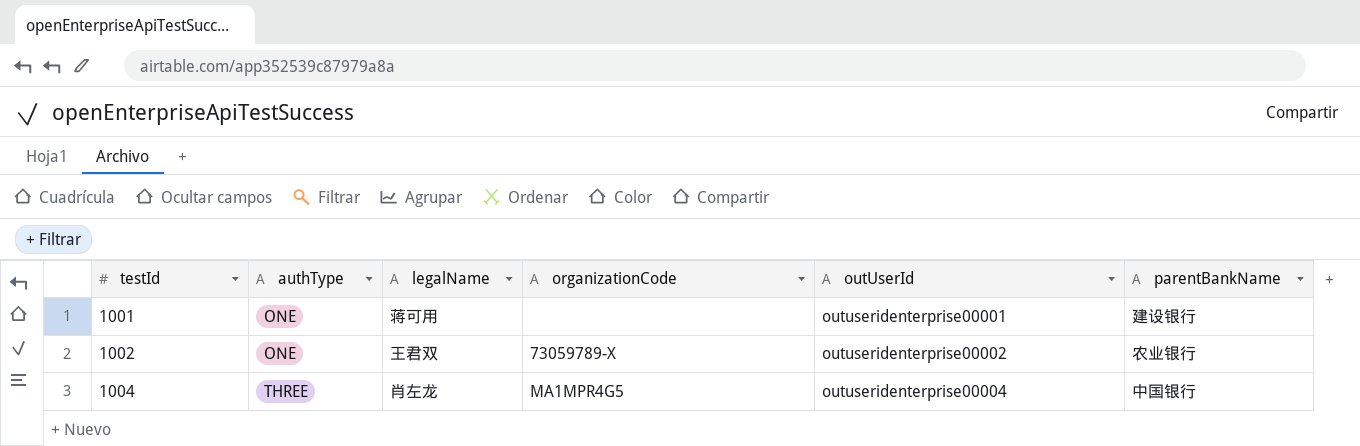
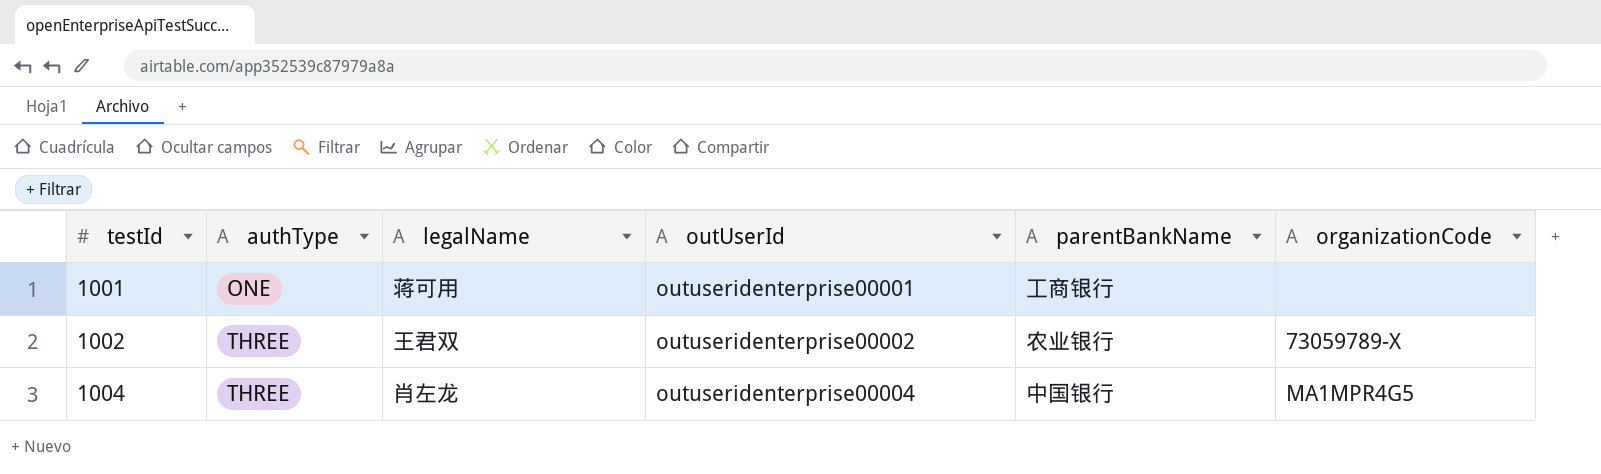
column organizationCode | position: 4 -> 6
1001 | parentBankName: 建设银行 -> 工商银行
1002 | authType: ONE -> THREE

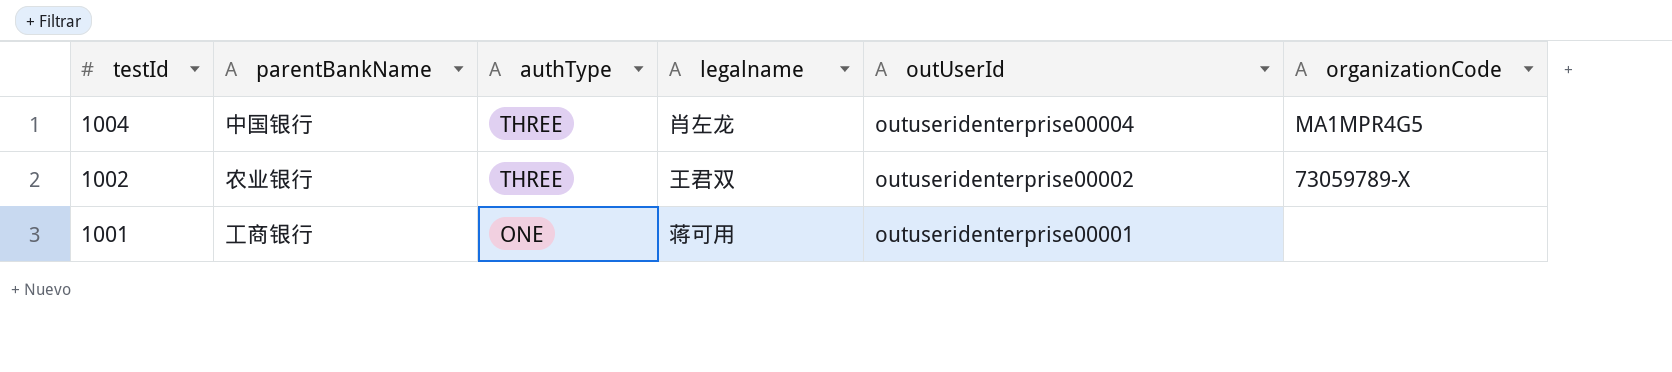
row order: testId ascending -> testId descending
column parentBankName | position: 5 -> 2
column name: legalName -> legalname

